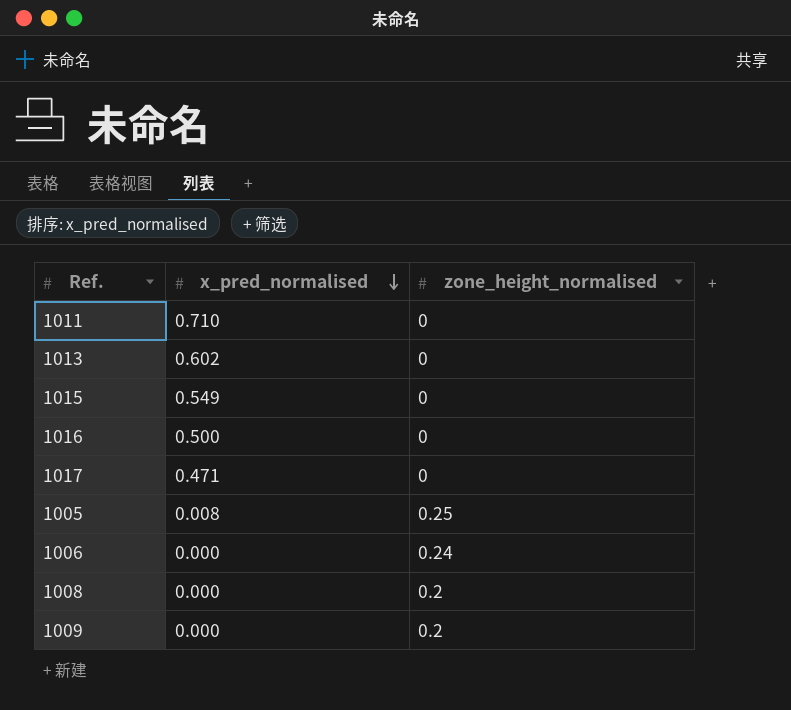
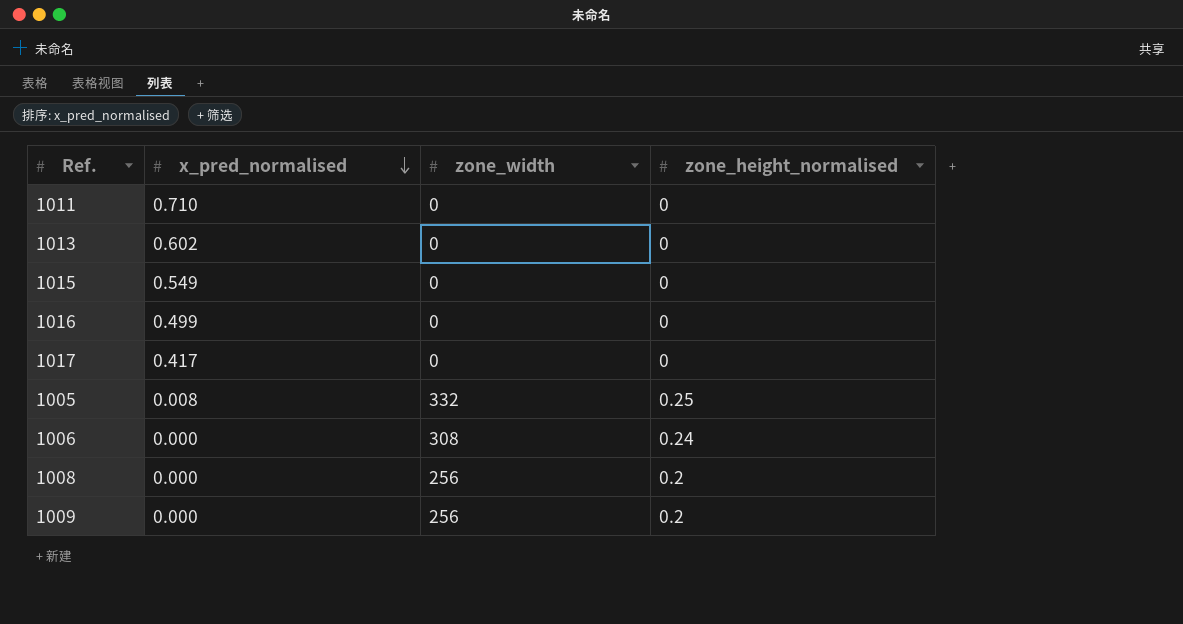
column zone_width | position: none -> 3
1016 | x_pred_normalised: 0.500 -> 0.499
1017 | x_pred_normalised: 0.471 -> 0.417

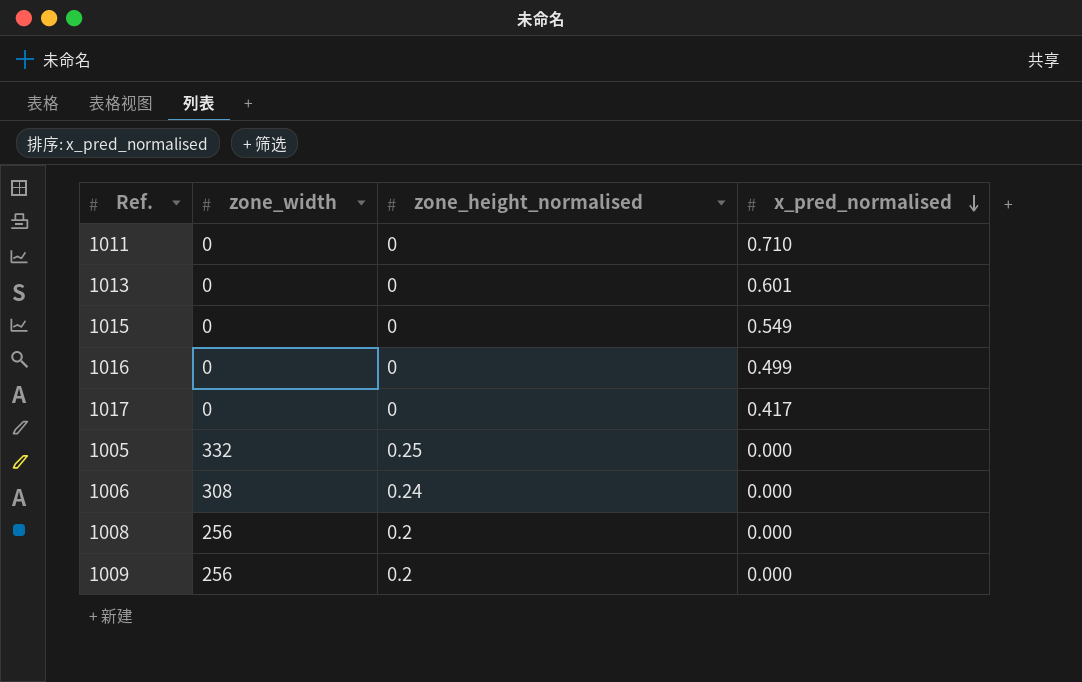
column x_pred_normalised | position: 2 -> 4
1013 | x_pred_normalised: 0.602 -> 0.601
1005 | x_pred_normalised: 0.008 -> 0.000

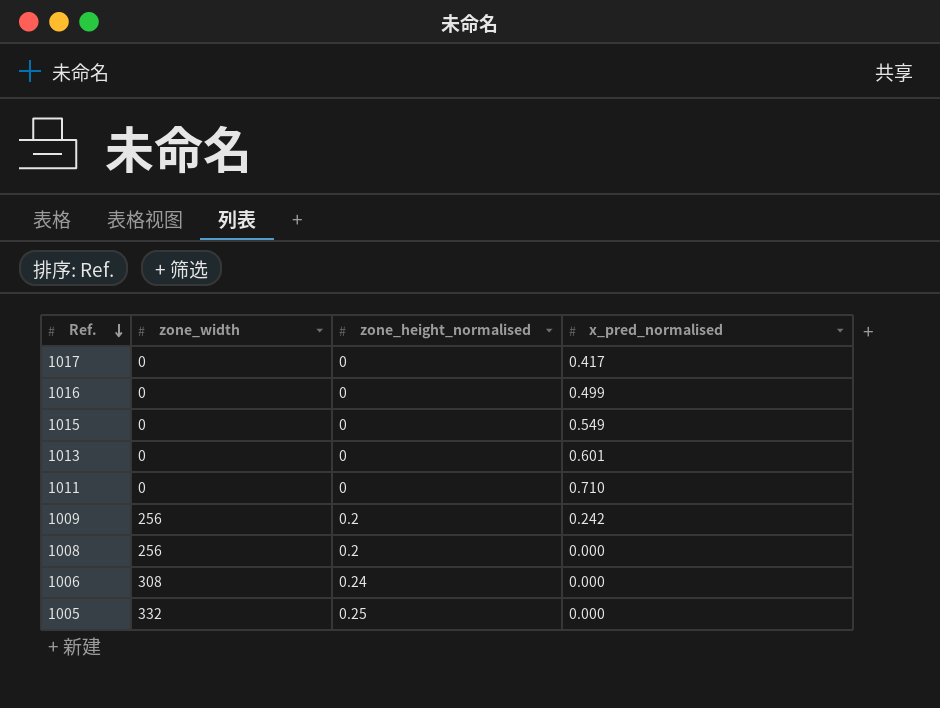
row order: x_pred_normalised descending -> Ref. descending
1009 | x_pred_normalised: 0.000 -> 0.242

